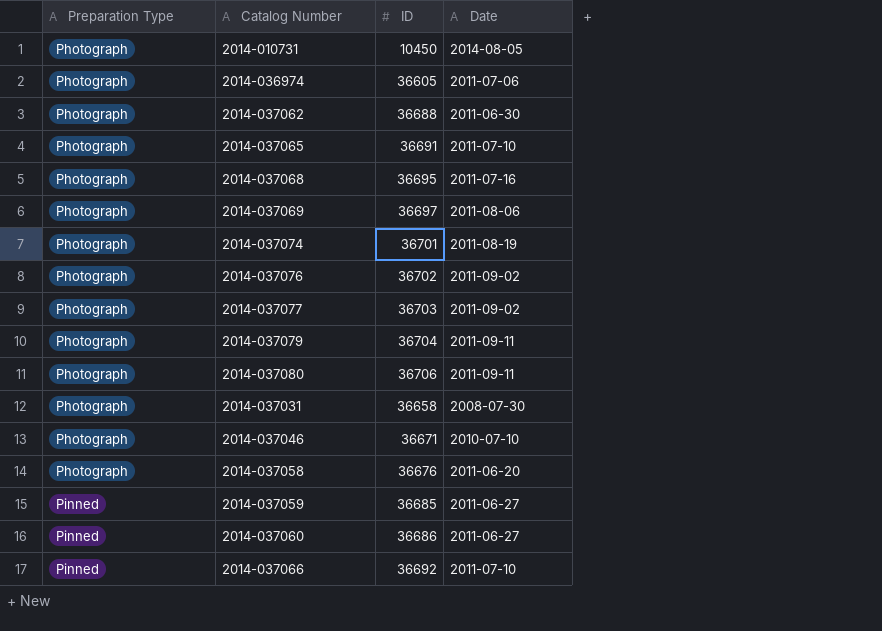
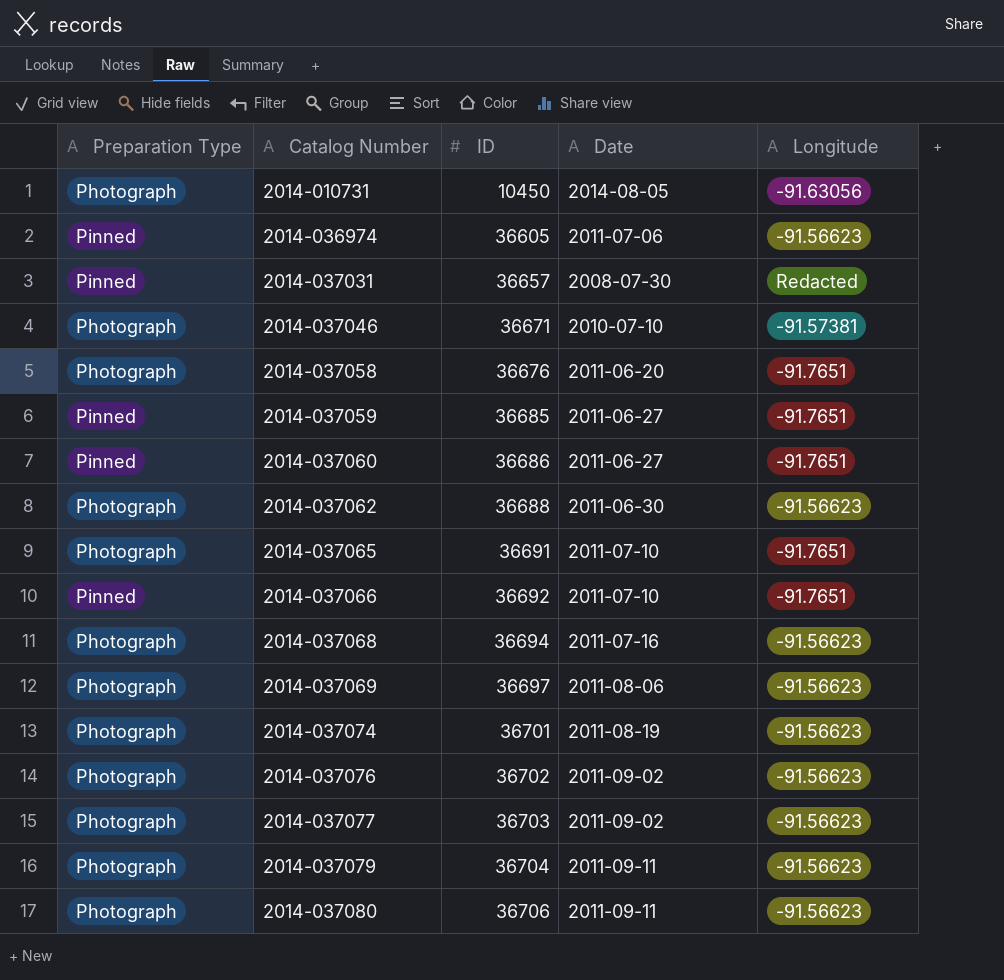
row order: Preparation Type ascending -> Catalog Number ascending
column Longitude | position: none -> 5
2014-036974 | Preparation Type: Photograph -> Pinned
2014-037031 | Preparation Type: Photograph -> Pinned
2014-037031 | ID: 36658 -> 36657
2014-037068 | ID: 36695 -> 36694

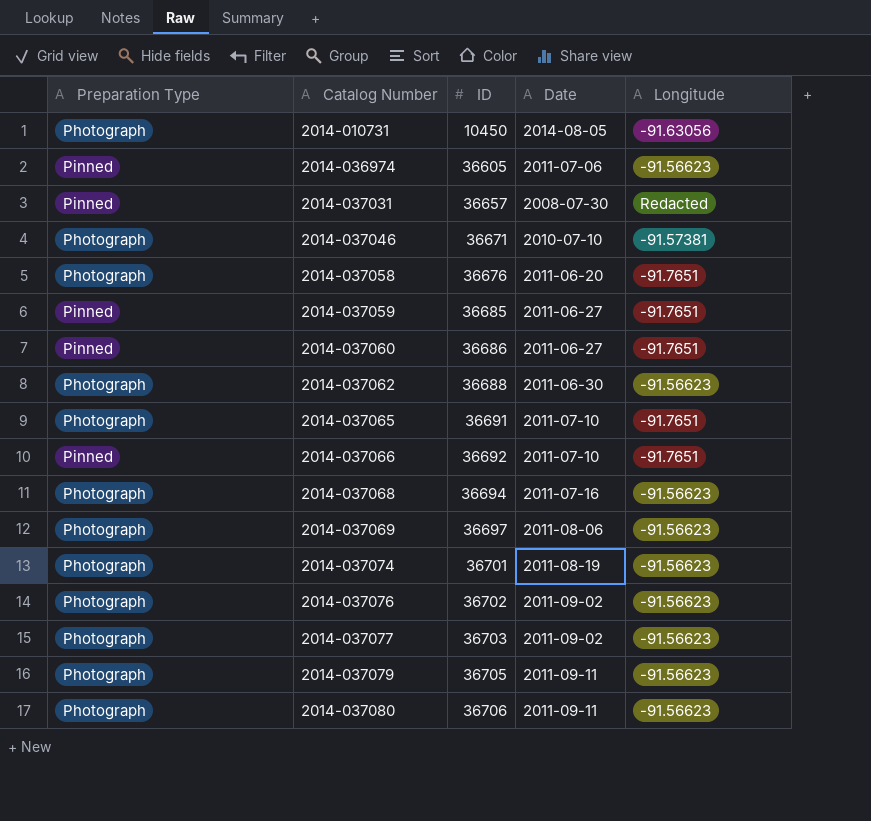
2014-037079 | ID: 36704 -> 36705

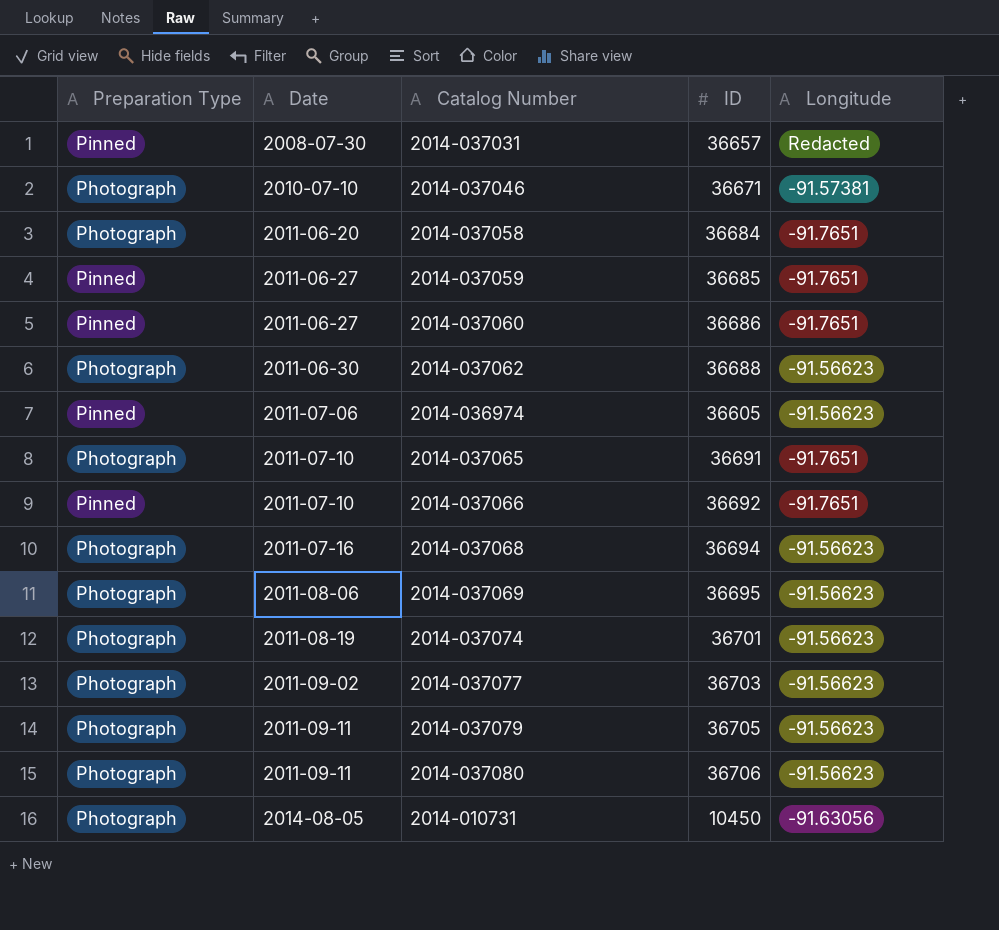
row order: Catalog Number ascending -> Date ascending
column Date | position: 4 -> 2
row 2014-037076: Photograph | 36702 | 2011-09-02 | -91.56623 -> none
2014-037058 | ID: 36676 -> 36684
2014-037069 | ID: 36697 -> 36695

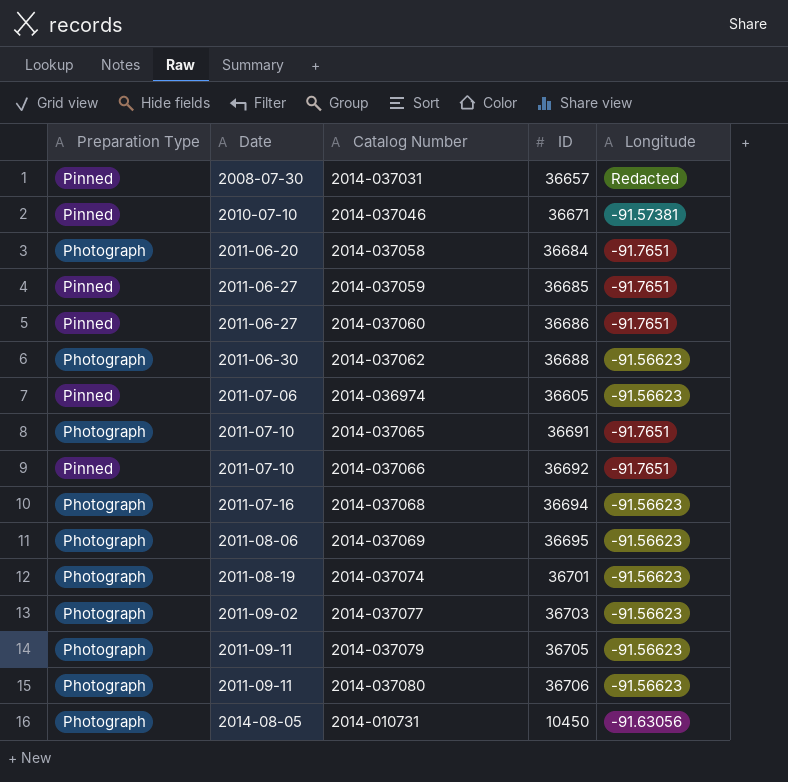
2014-037046 | Preparation Type: Photograph -> Pinned

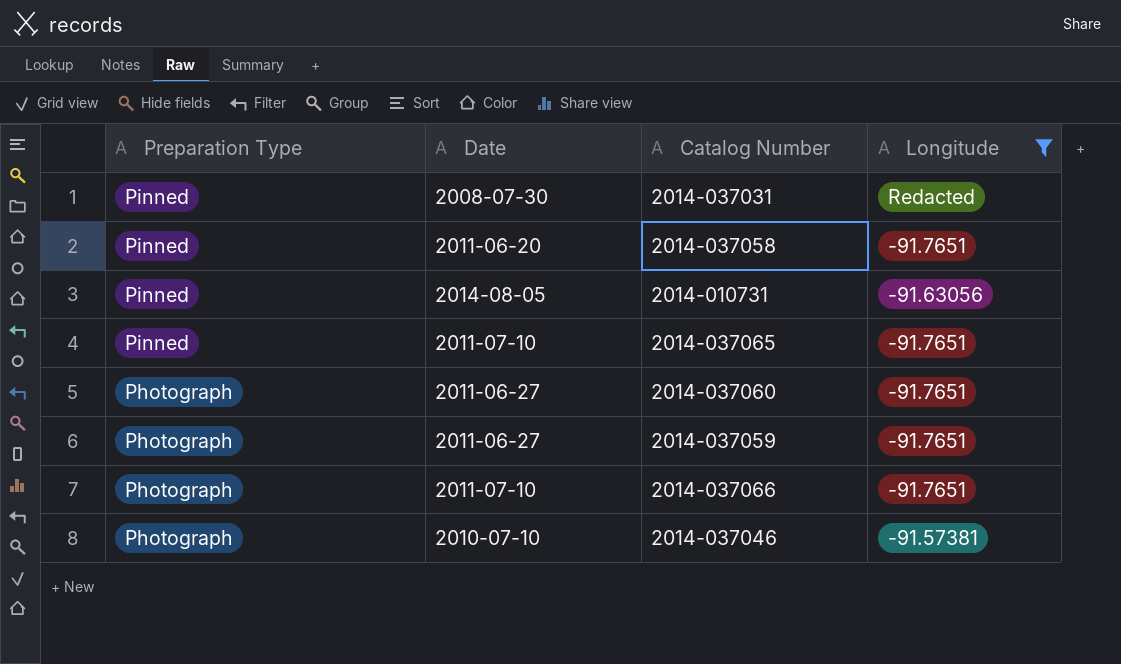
filter: none -> Longitude != -91.56623
row order: Date ascending -> Preparation Type descending
column ID | position: 4 -> none
2014-037058 | Preparation Type: Photograph -> Pinned
2014-010731 | Preparation Type: Photograph -> Pinned
2014-037065 | Preparation Type: Photograph -> Pinned
2014-037060 | Preparation Type: Pinned -> Photograph
2014-037059 | Preparation Type: Pinned -> Photograph
2014-037066 | Preparation Type: Pinned -> Photograph
2014-037046 | Preparation Type: Pinned -> Photograph

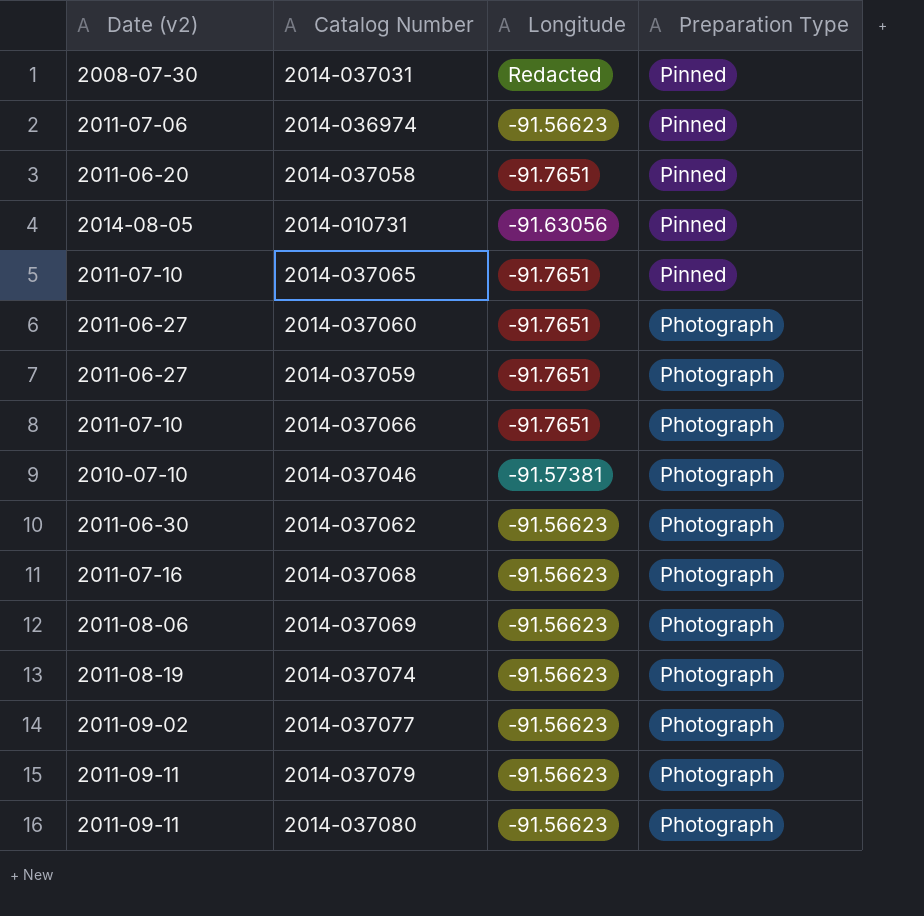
filter: Longitude != -91.56623 -> none
column name: Date -> Date (v2)
column Preparation Type | position: 1 -> 4

